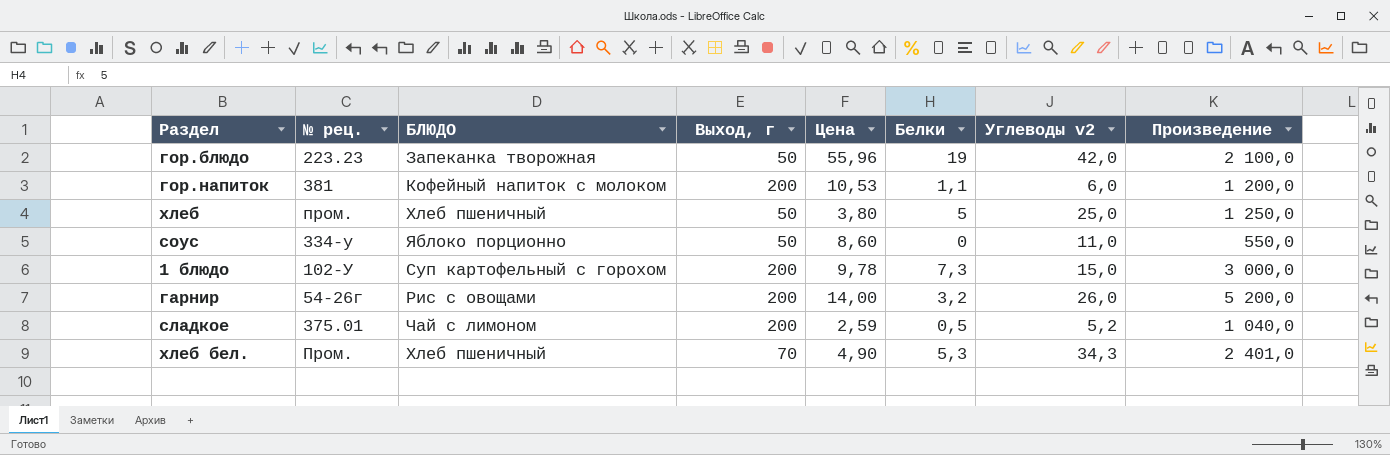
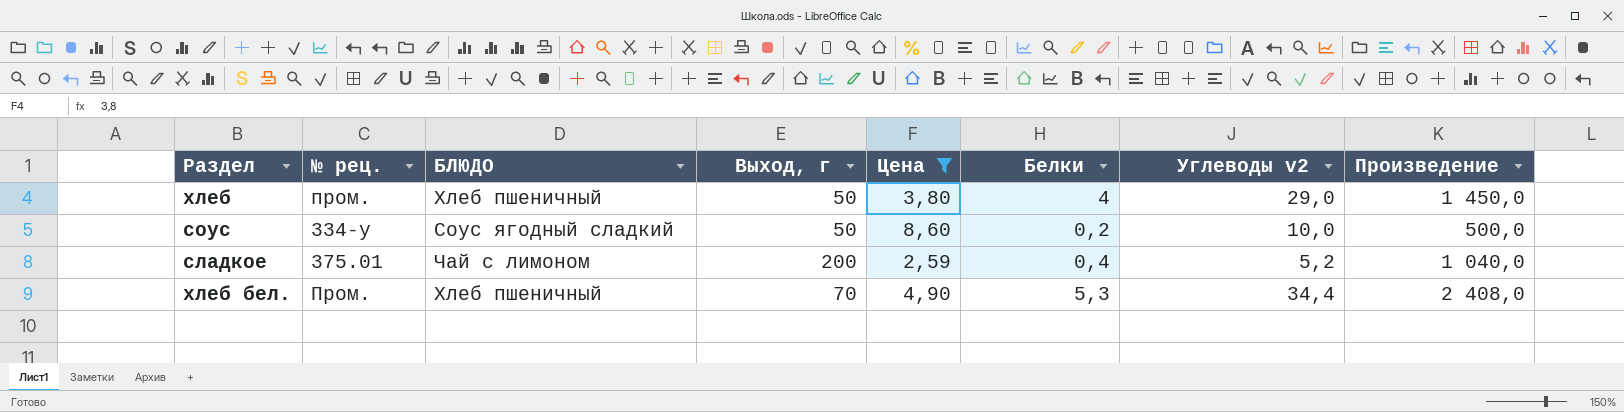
filter: none -> Цена <= 8,60
хлеб | Белки: 5 -> 4
хлеб | Углеводы v2: 25,0 -> 29,0
хлеб | Произведение: 1 250,0 -> 1 450,0
соус | БЛЮДО: Яблоко порционно -> Соус ягодный сладкий
соус | Белки: 0 -> 0,2
соус | Углеводы v2: 11,0 -> 10,0
соус | Произведение: 550,0 -> 500,0
сладкое | Белки: 0,5 -> 0,4
хлеб бел. | Углеводы v2: 34,3 -> 34,4
хлеб бел. | Произведение: 2 401,0 -> 2 408,0

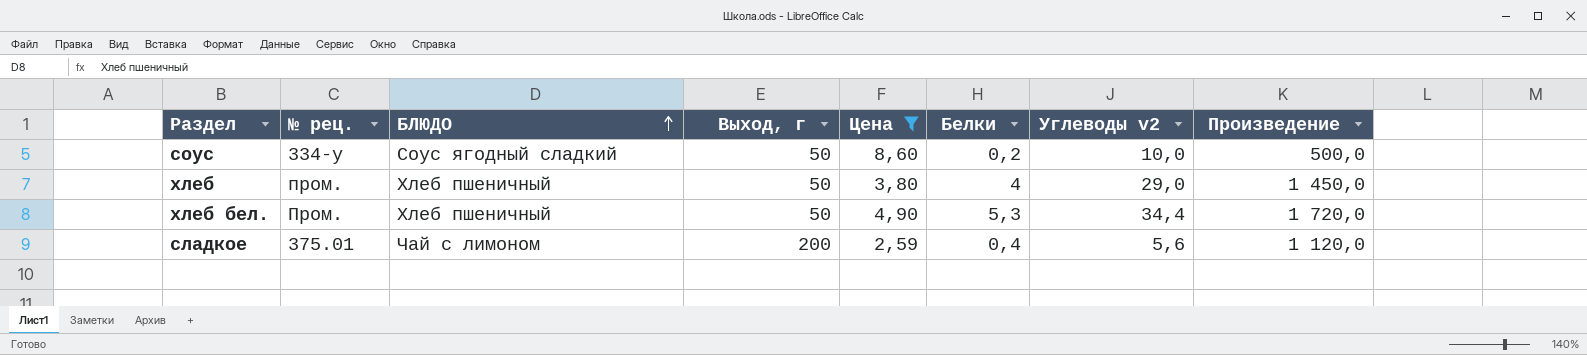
row order: none -> БЛЮДО ascending
хлеб бел. | Выход, г: 70 -> 50
хлеб бел. | Произведение: 2 408,0 -> 1 720,0
сладкое | Углеводы v2: 5,2 -> 5,6
сладкое | Произведение: 1 040,0 -> 1 120,0

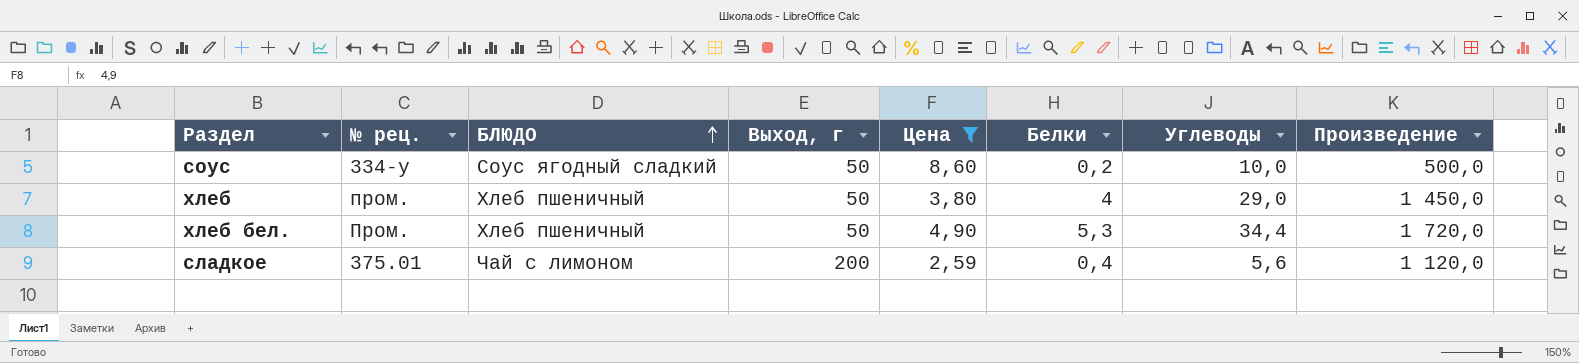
column name: Углеводы v2 -> Углеводы

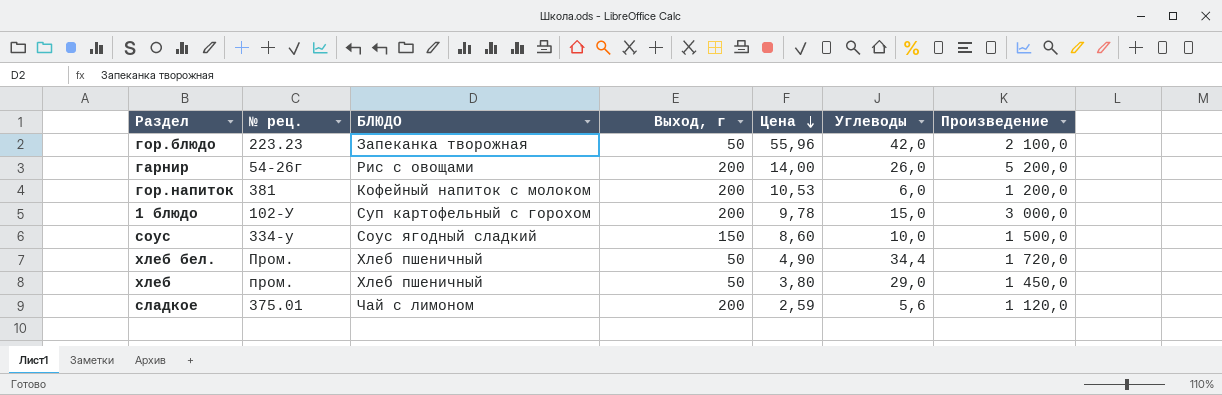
filter: Цена <= 8,60 -> none
row order: БЛЮДО ascending -> Цена descending
column Белки | position: 6 -> none
соус | Выход, г: 50 -> 150
соус | Произведение: 500,0 -> 1 500,0

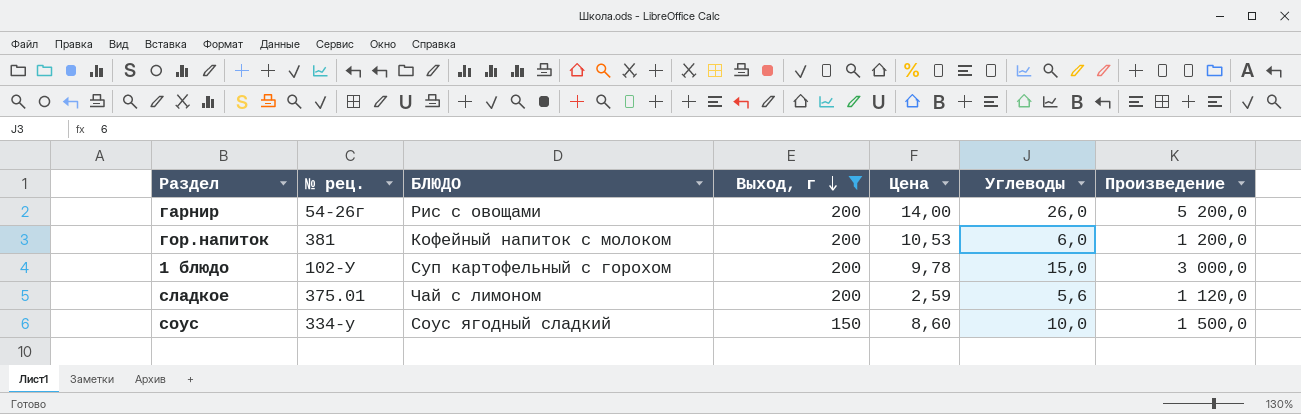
filter: none -> Выход, г != 50
row order: Цена descending -> Выход, г descending

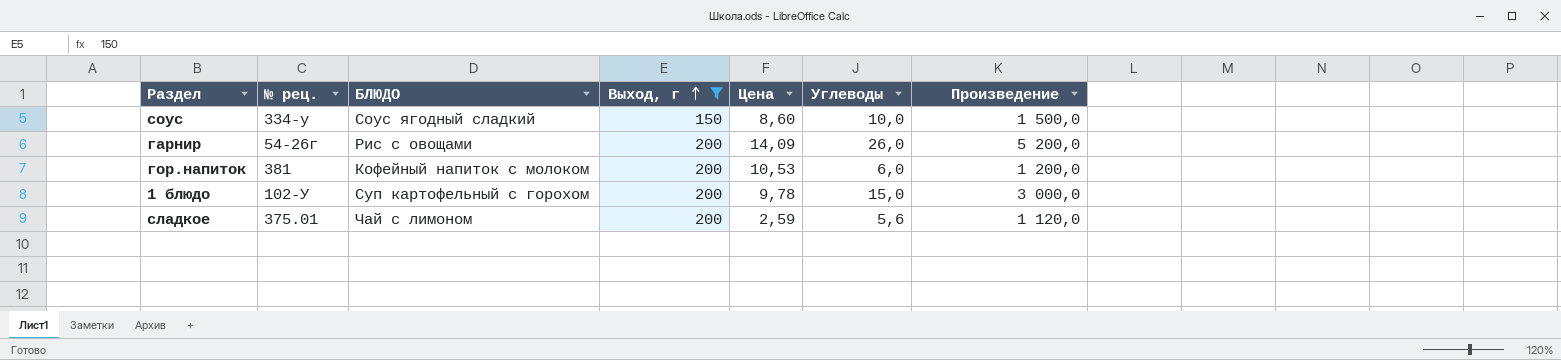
row order: Выход, г descending -> Выход, г ascending
гарнир | Цена: 14,00 -> 14,09

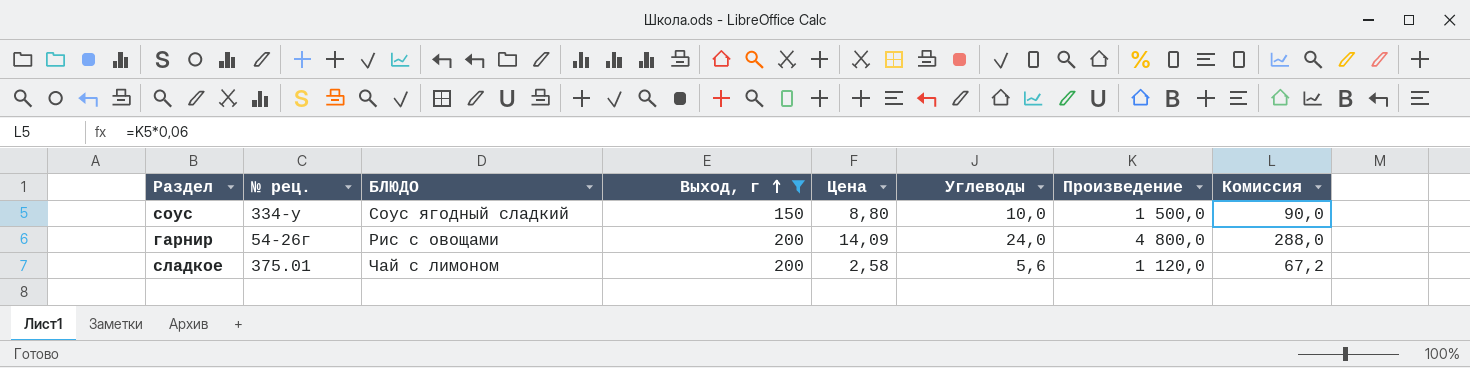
column Комиссия | formula: none -> [Произведение] * 0,06
row гор.напиток: 381 | Кофейный напиток с молоком | 200 | 10,53 | 6,0 | 1 200,0 -> none
row 1 блюдо: 102-У | Суп картофельный с горохом | 200 | 9,78 | 15,0 | 3 000,0 -> none
соус | Цена: 8,60 -> 8,80
гарнир | Углеводы: 26,0 -> 24,0
гарнир | Произведение: 5 200,0 -> 4 800,0
сладкое | Цена: 2,59 -> 2,58

